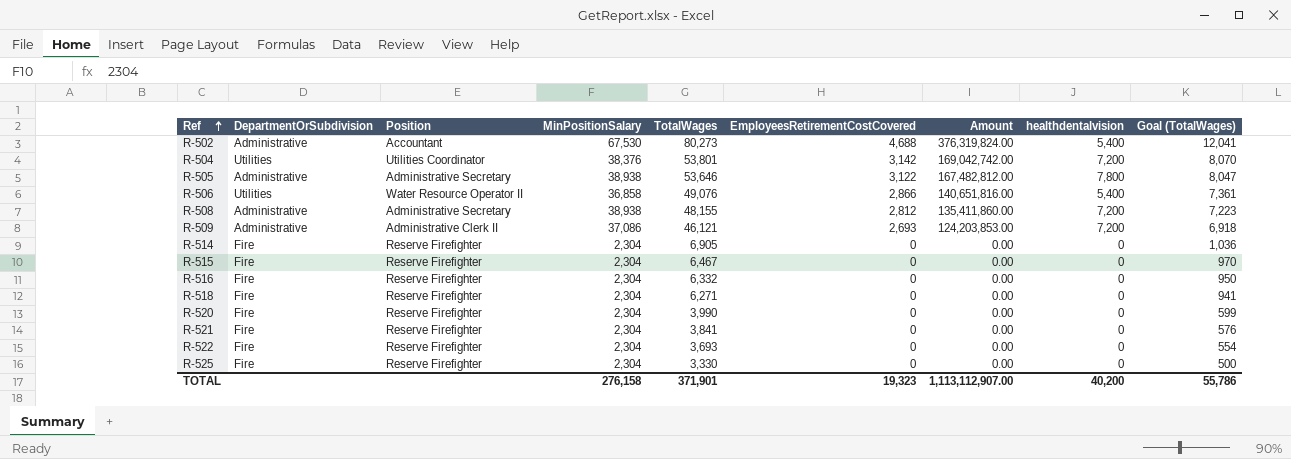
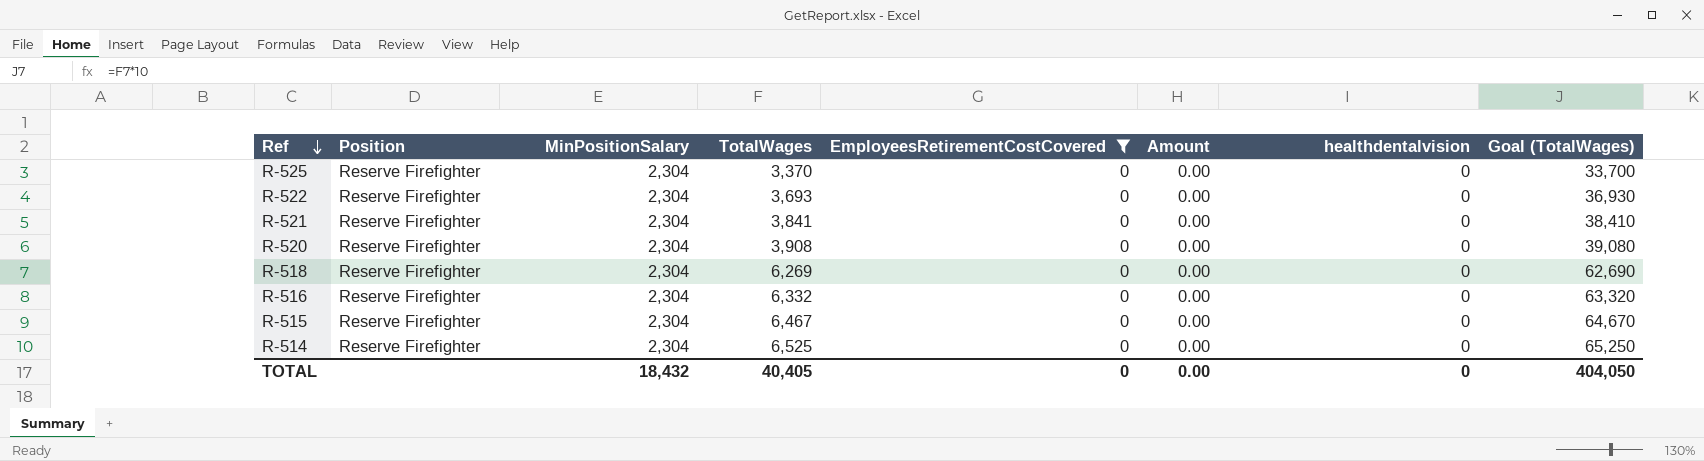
filter: none -> EmployeesRetirementCostCovered = 0
row order: Ref ascending -> Ref descending
column DepartmentOrSubdivision | position: 2 -> none
column Goal (TotalWages) | formula: [TotalWages] * 0.15 -> [TotalWages] * 10
R-525 | TotalWages: 3,330 -> 3,370
R-520 | TotalWages: 3,990 -> 3,908
R-518 | TotalWages: 6,271 -> 6,269
R-514 | TotalWages: 6,905 -> 6,525
TOTAL | MinPositionSalary: 276,158 -> 18,432
TOTAL | TotalWages: 371,901 -> 40,405
TOTAL | EmployeesRetirementCostCovered: 19,323 -> 0
TOTAL | Amount: 1,113,112,907.00 -> 0.00
TOTAL | healthdentalvision: 40,200 -> 0
TOTAL | Goal (TotalWages): 55,786 -> 404,050

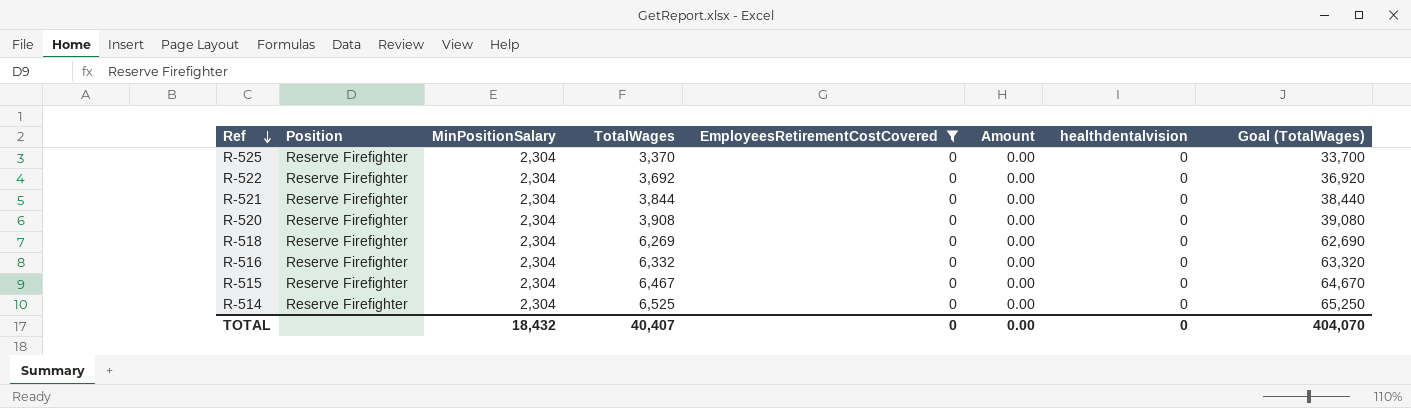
R-522 | TotalWages: 3,693 -> 3,692
R-522 | Goal (TotalWages): 36,930 -> 36,920
R-521 | TotalWages: 3,841 -> 3,844
R-521 | Goal (TotalWages): 38,410 -> 38,440
TOTAL | TotalWages: 40,405 -> 40,407
TOTAL | Goal (TotalWages): 404,050 -> 404,070

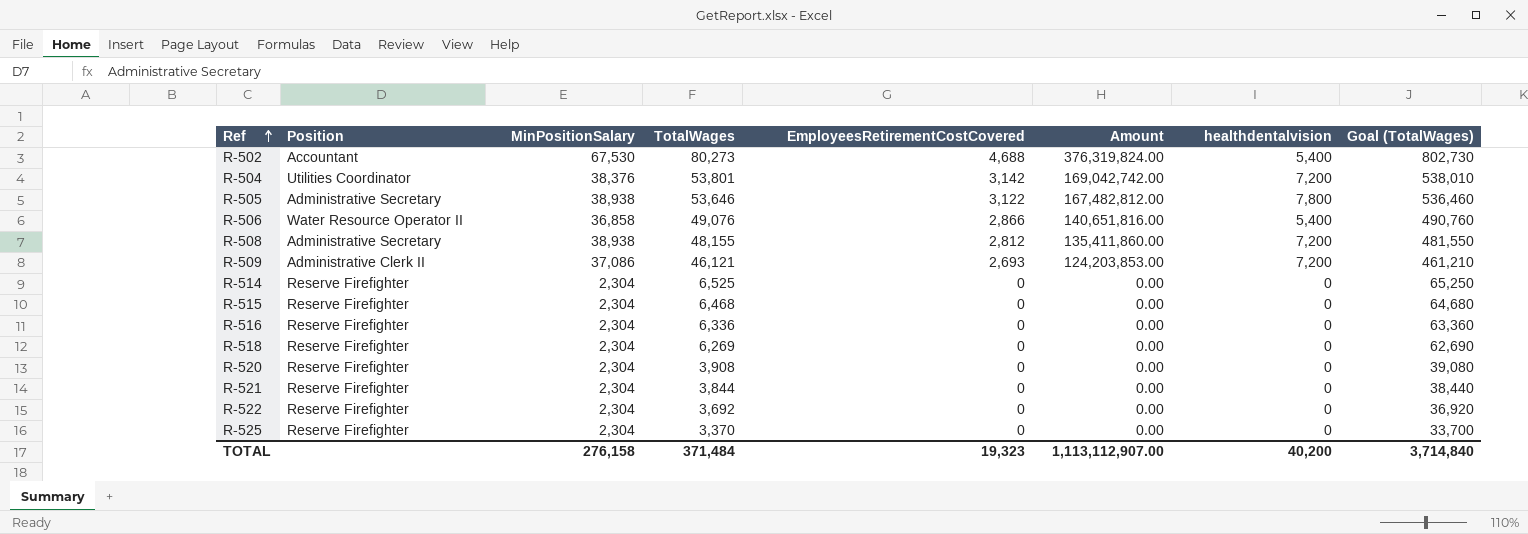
filter: EmployeesRetirementCostCovered = 0 -> none
row order: Ref descending -> Ref ascending
R-515 | TotalWages: 6,467 -> 6,468
R-515 | Goal (TotalWages): 64,670 -> 64,680
R-516 | TotalWages: 6,332 -> 6,336
R-516 | Goal (TotalWages): 63,320 -> 63,360
TOTAL | MinPositionSalary: 18,432 -> 276,158
TOTAL | TotalWages: 40,407 -> 371,484
TOTAL | EmployeesRetirementCostCovered: 0 -> 19,323
TOTAL | Amount: 0.00 -> 1,113,112,907.00
TOTAL | healthdentalvision: 0 -> 40,200
TOTAL | Goal (TotalWages): 404,070 -> 3,714,840

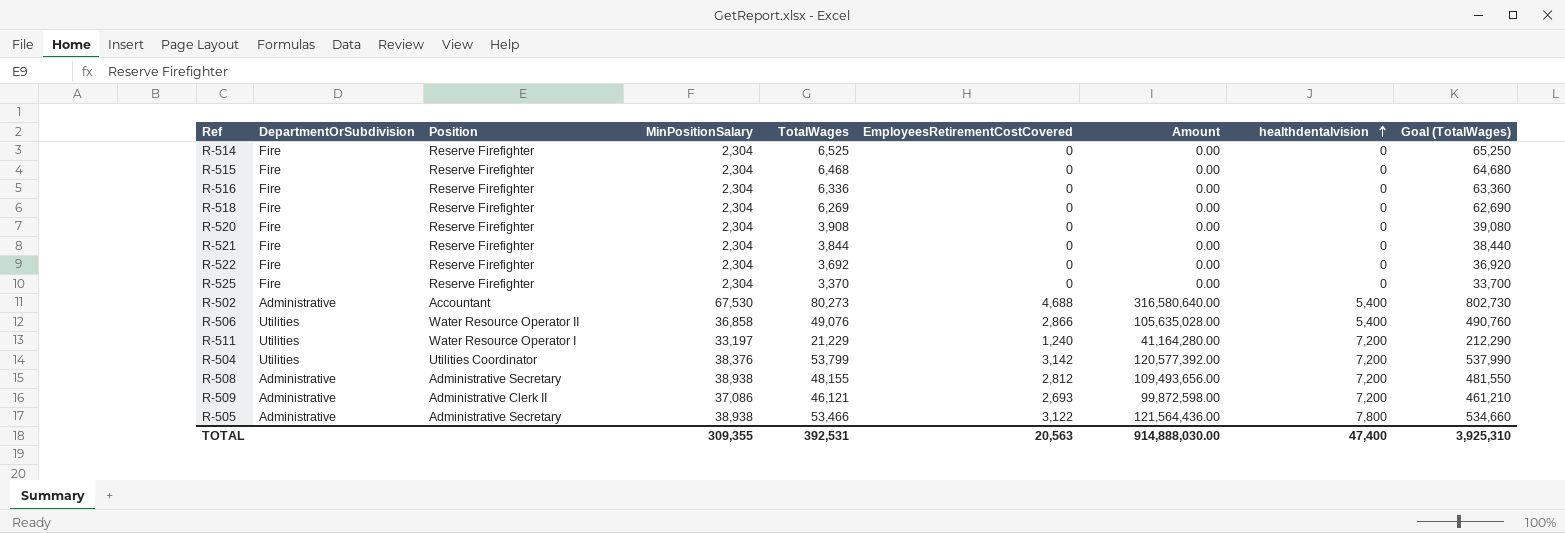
row order: Ref ascending -> healthdentalvision ascending
column DepartmentOrSubdivision | position: none -> 2
column Amount | formula: [TotalWages] * [EmployeesRetirementCostCovered] -> [MinPositionSalary] * [EmployeesRetirementCostCovered]
row R-511: none -> Utilities | Water Resource Operator I | 33,197 | 21,229 | 1,240 | 41,164,280.00 | 7,200 | 212,290
R-504 | TotalWages: 53,801 -> 53,799
R-504 | Goal (TotalWages): 538,010 -> 537,990
R-505 | TotalWages: 53,646 -> 53,466
R-505 | Goal (TotalWages): 536,460 -> 534,660
TOTAL | MinPositionSalary: 276,158 -> 309,355
TOTAL | TotalWages: 371,484 -> 392,531
TOTAL | EmployeesRetirementCostCovered: 19,323 -> 20,563
TOTAL | Amount: 1,113,112,907.00 -> 914,888,030.00
TOTAL | healthdentalvision: 40,200 -> 47,400
TOTAL | Goal (TotalWages): 3,714,840 -> 3,925,310

